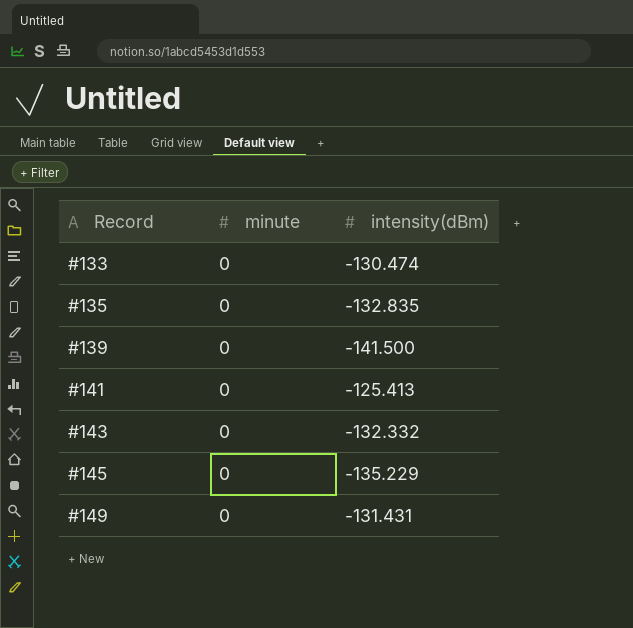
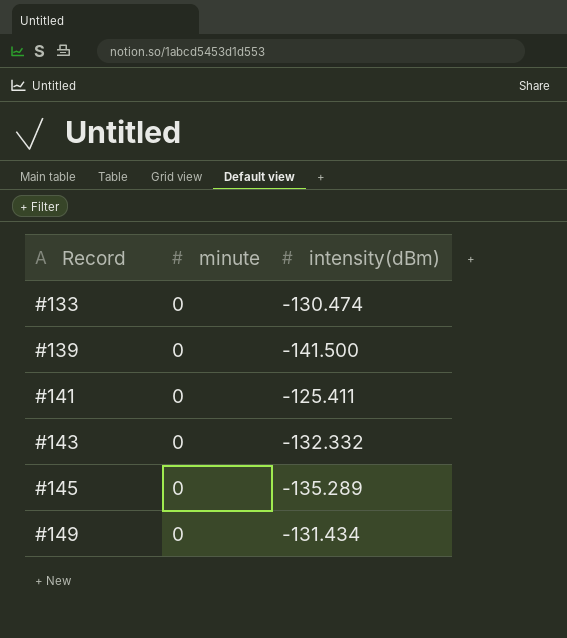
row #135: 0 | -132.835 -> none
#141 | intensity(dBm): -125.413 -> -125.411
#145 | intensity(dBm): -135.229 -> -135.289
#149 | intensity(dBm): -131.431 -> -131.434

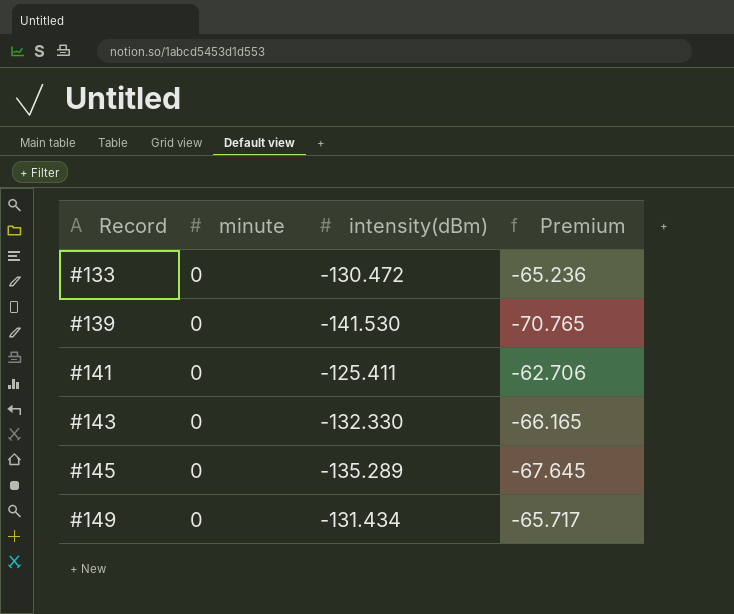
column Premium | formula: none -> [intensity(dBm)] * 0.5
#133 | intensity(dBm): -130.474 -> -130.472
#139 | intensity(dBm): -141.500 -> -141.530
#143 | intensity(dBm): -132.332 -> -132.330

